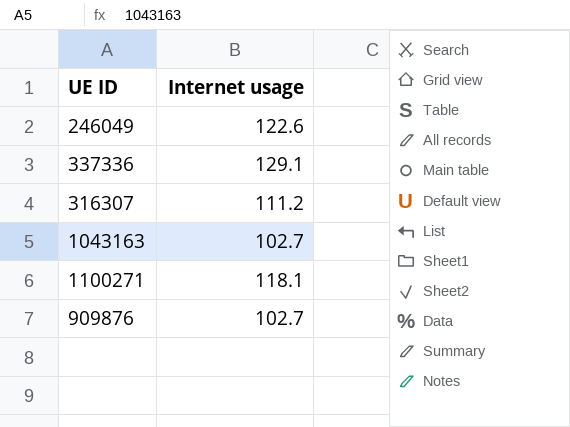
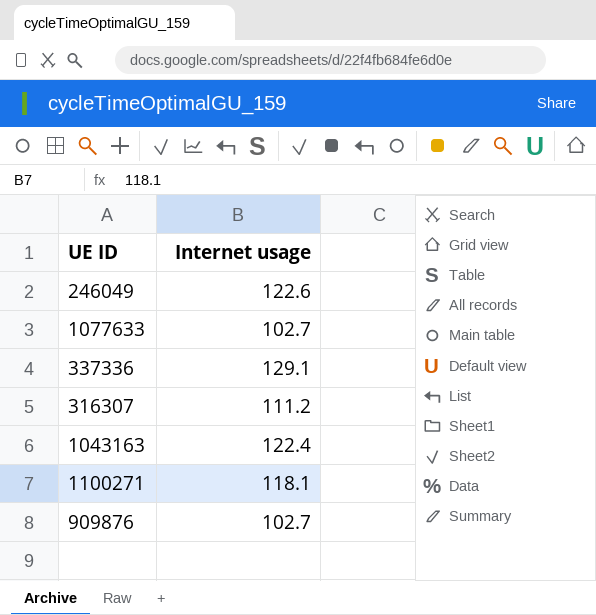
row 1077633: none -> 102.7
1043163 | Internet usage: 102.7 -> 122.4

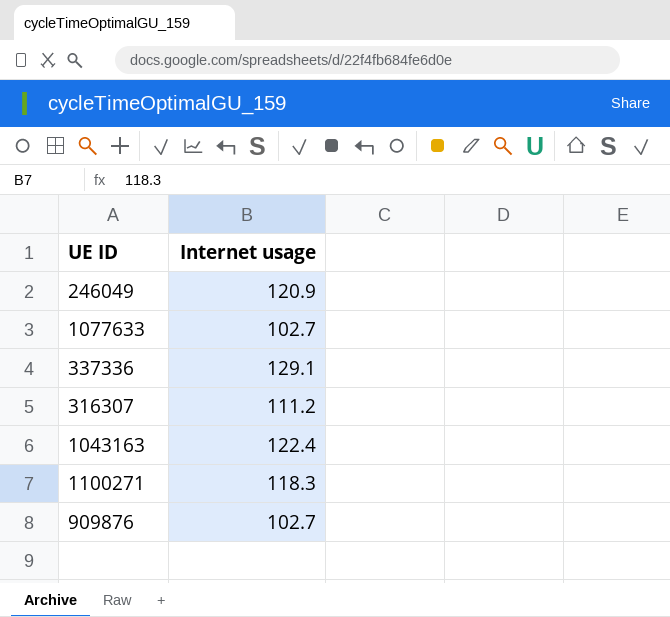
246049 | Internet usage: 122.6 -> 120.9
1100271 | Internet usage: 118.1 -> 118.3

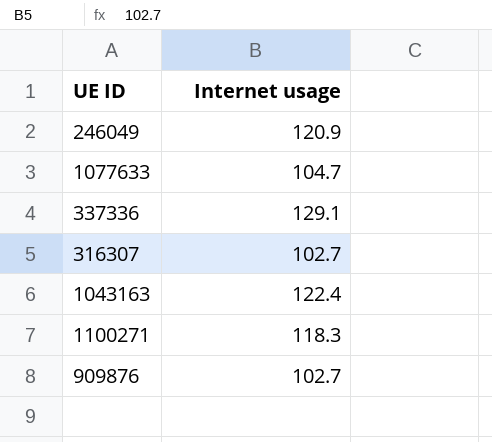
1077633 | Internet usage: 102.7 -> 104.7
316307 | Internet usage: 111.2 -> 102.7

